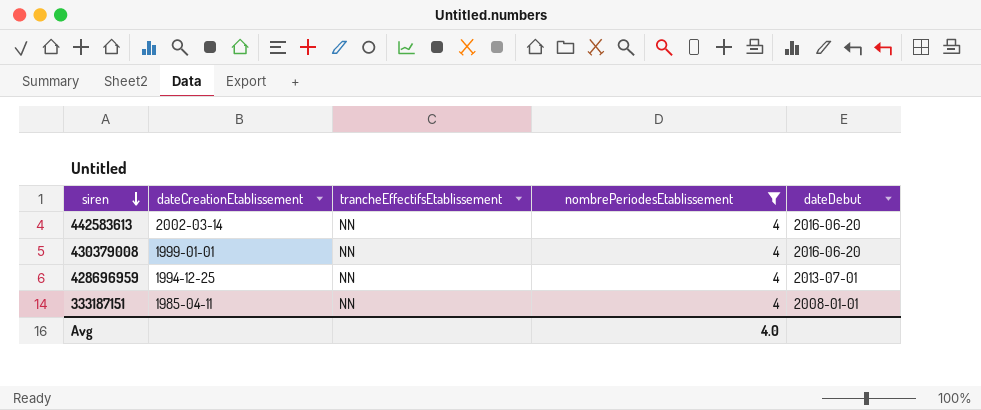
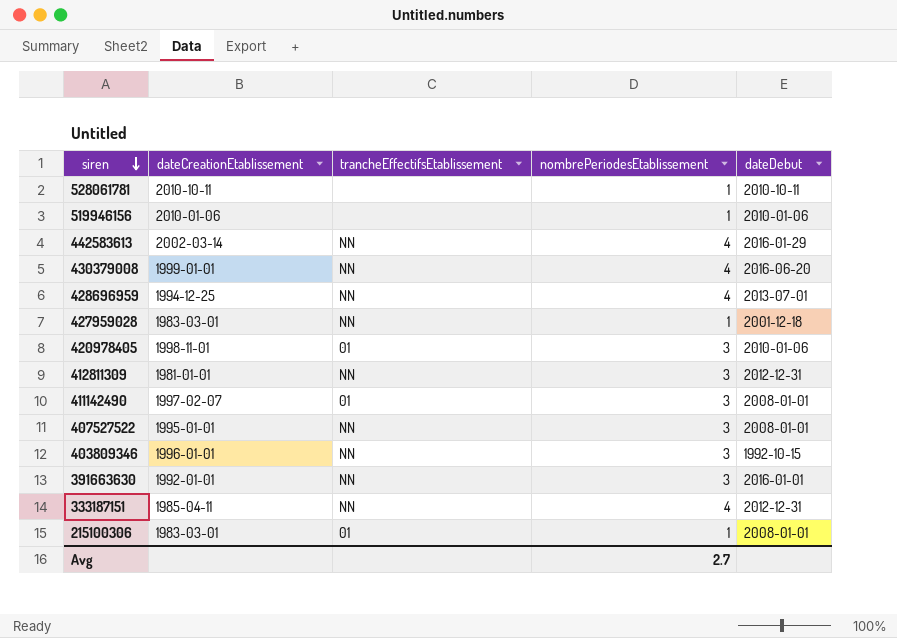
filter: nombrePeriodesEtablissement = 4 -> none
442583613 | dateDebut: 2016-06-20 -> 2016-01-29
333187151 | dateDebut: 2008-01-01 -> 2012-12-31
Avg | nombrePeriodesEtablissement: 4.0 -> 2.7

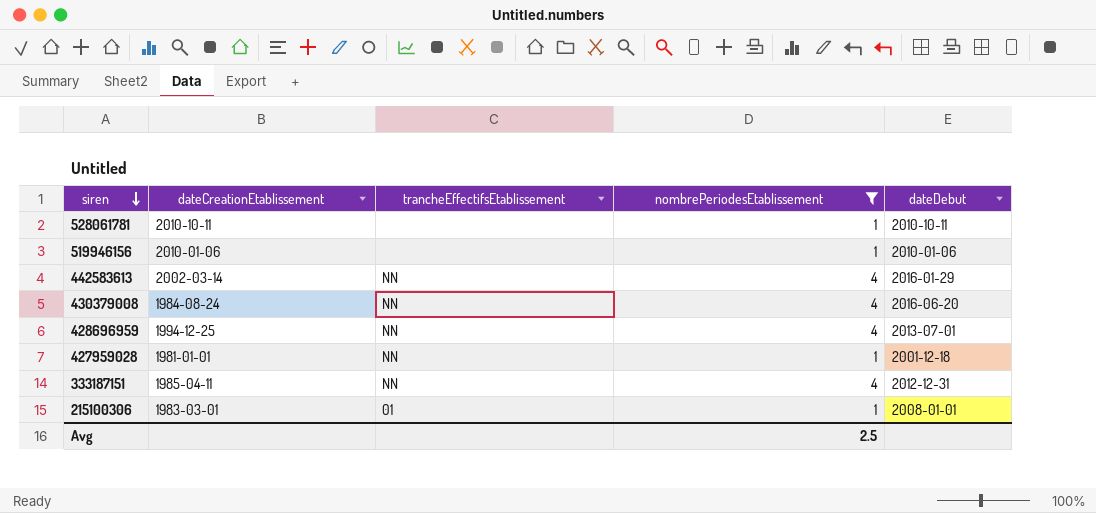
filter: none -> nombrePeriodesEtablissement != 3
430379008 | dateCreationEtablissement: 1999-01-01 -> 1984-08-24
427959028 | dateCreationEtablissement: 1983-03-01 -> 1981-01-01
Avg | nombrePeriodesEtablissement: 2.7 -> 2.5

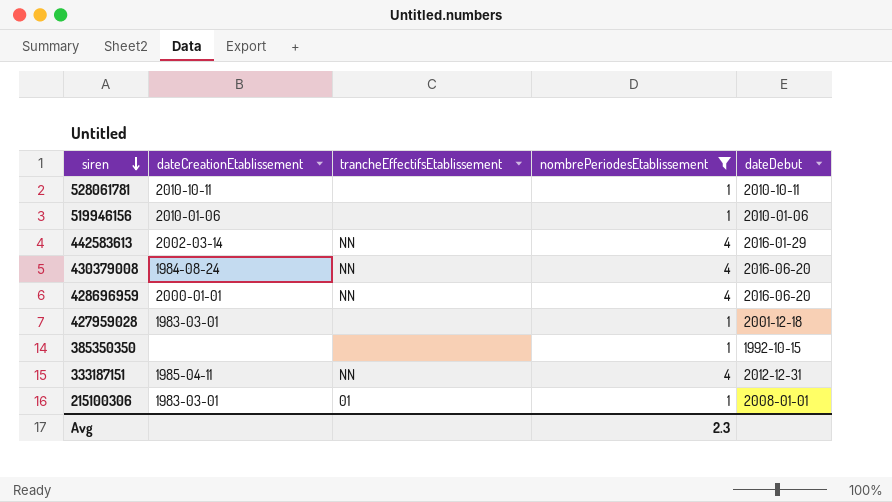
428696959 | dateCreationEtablissement: 1994-12-25 -> 2000-01-01
428696959 | dateDebut: 2013-07-01 -> 2016-06-20
427959028 | dateCreationEtablissement: 1981-01-01 -> 1983-03-01
427959028 | trancheEffectifsEtablissement: NN -> none
row 385350350: none -> none | none | 1 | 1992-10-15
Avg | nombrePeriodesEtablissement: 2.5 -> 2.3

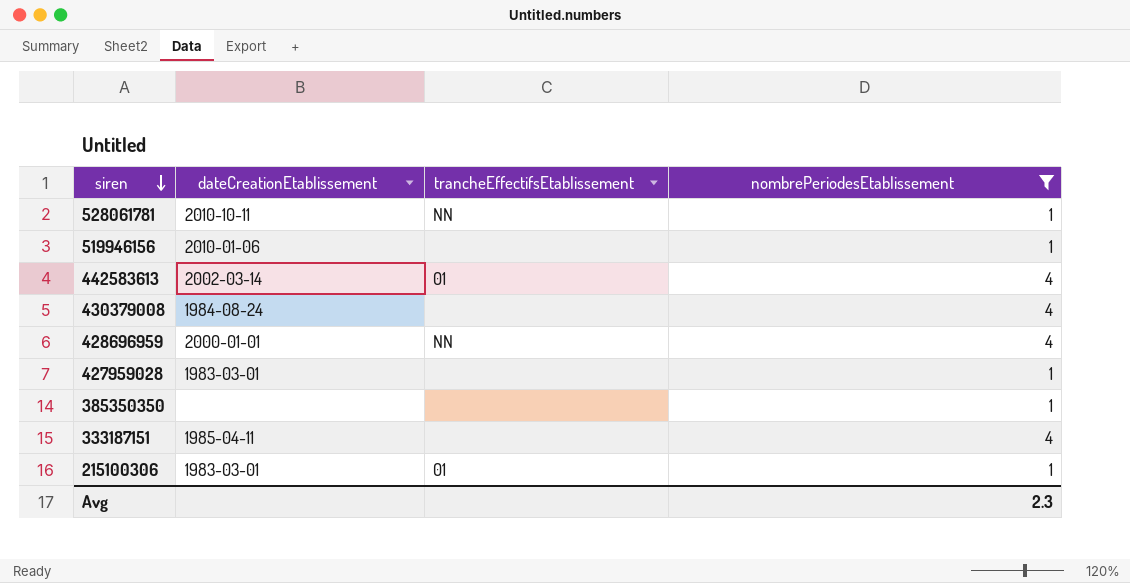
column dateDebut | position: 5 -> none
528061781 | trancheEffectifsEtablissement: none -> NN
442583613 | trancheEffectifsEtablissement: NN -> 01
430379008 | trancheEffectifsEtablissement: NN -> none
333187151 | trancheEffectifsEtablissement: NN -> none

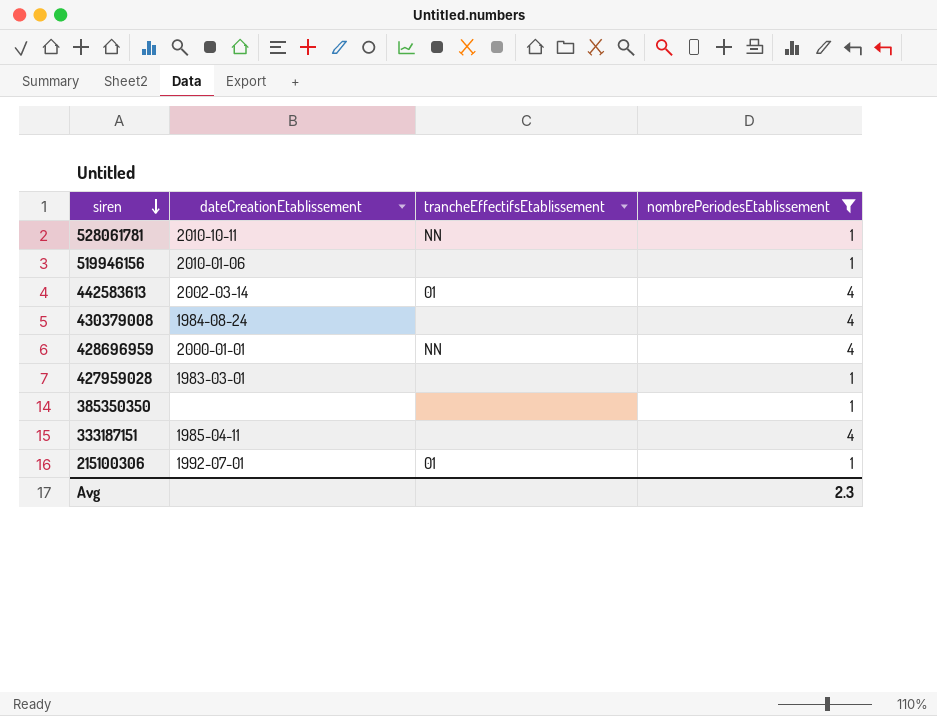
215100306 | dateCreationEtablissement: 1983-03-01 -> 1992-07-01

